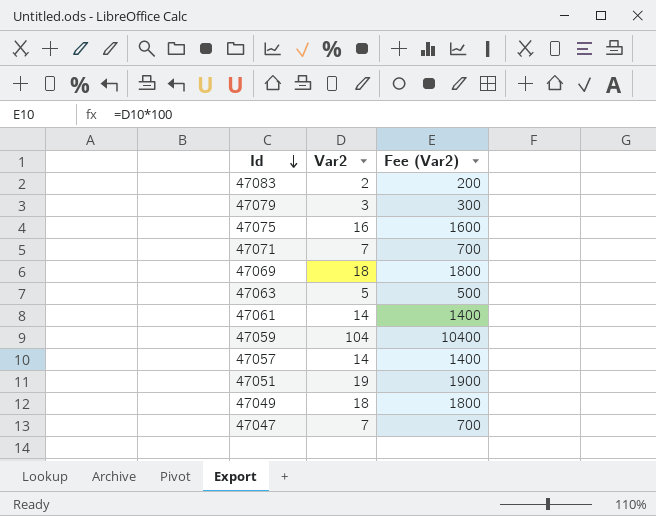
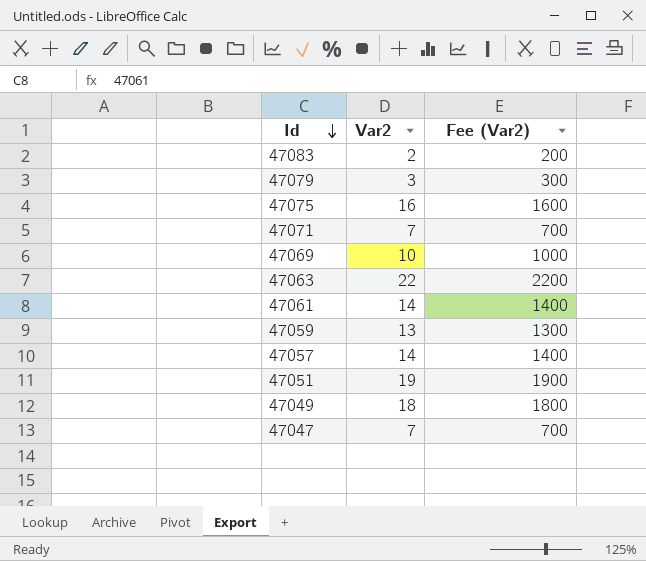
47069 | Var2: 18 -> 10
47069 | Fee (Var2): 1800 -> 1000
47063 | Var2: 5 -> 22
47063 | Fee (Var2): 500 -> 2200
47059 | Var2: 104 -> 13
47059 | Fee (Var2): 10400 -> 1300

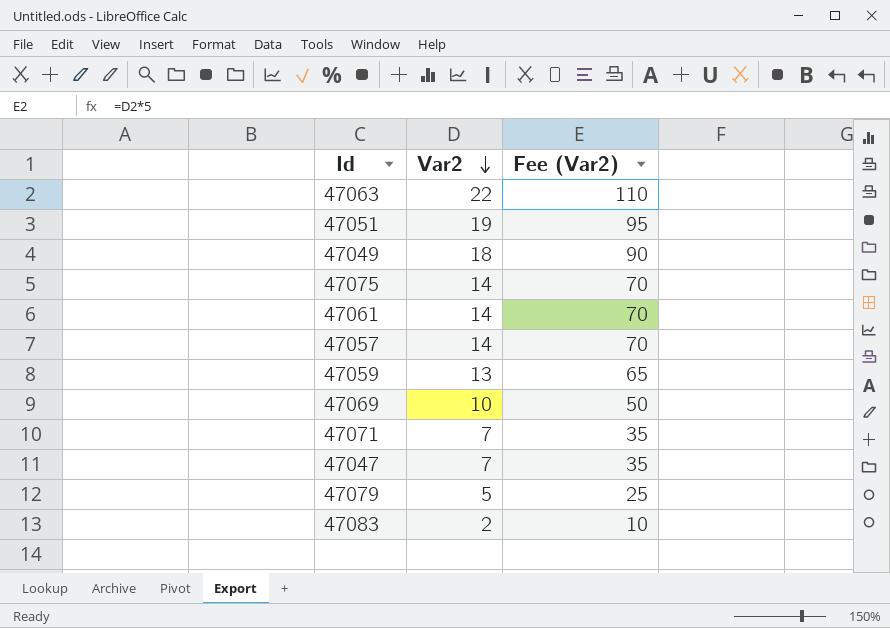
row order: Id descending -> Var2 descending
column Fee (Var2) | formula: [Var2] * 100 -> [Var2] * 5
47075 | Var2: 16 -> 14
47079 | Var2: 3 -> 5

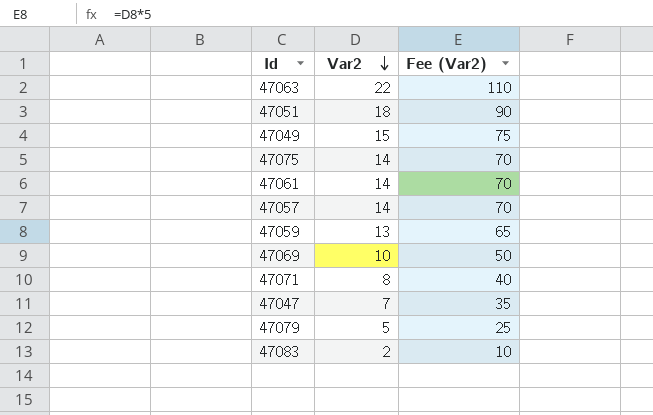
47051 | Var2: 19 -> 18
47051 | Fee (Var2): 95 -> 90
47049 | Var2: 18 -> 15
47049 | Fee (Var2): 90 -> 75
47071 | Var2: 7 -> 8
47071 | Fee (Var2): 35 -> 40

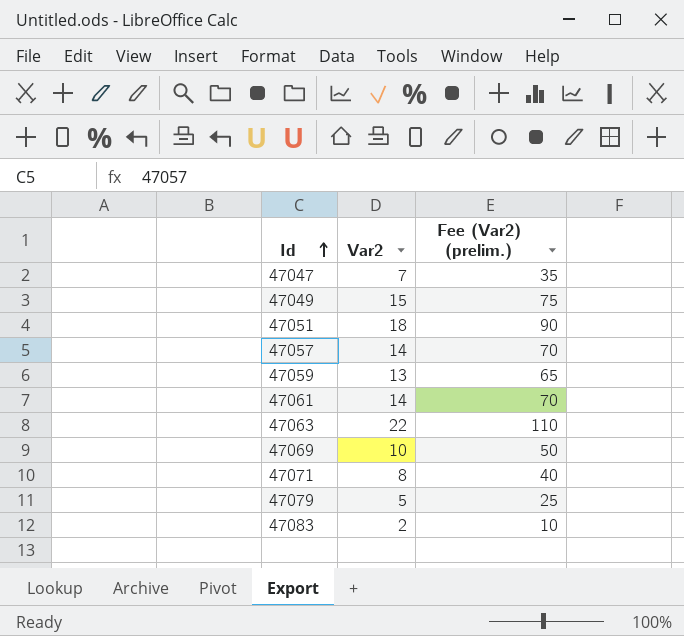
row order: Var2 descending -> Id ascending
column name: Fee (Var2) -> Fee (Var2) (prelim.)
row 47075: 14 | 70 -> none

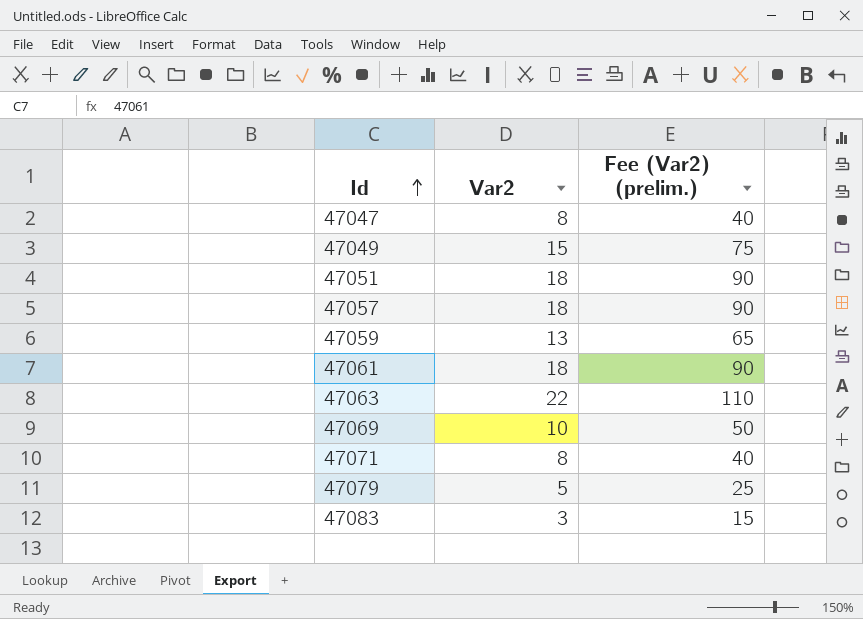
47047 | Var2: 7 -> 8
47047 | Fee (Var2) (prelim.): 35 -> 40
47057 | Var2: 14 -> 18
47057 | Fee (Var2) (prelim.): 70 -> 90
47061 | Var2: 14 -> 18
47061 | Fee (Var2) (prelim.): 70 -> 90
47083 | Var2: 2 -> 3
47083 | Fee (Var2) (prelim.): 10 -> 15

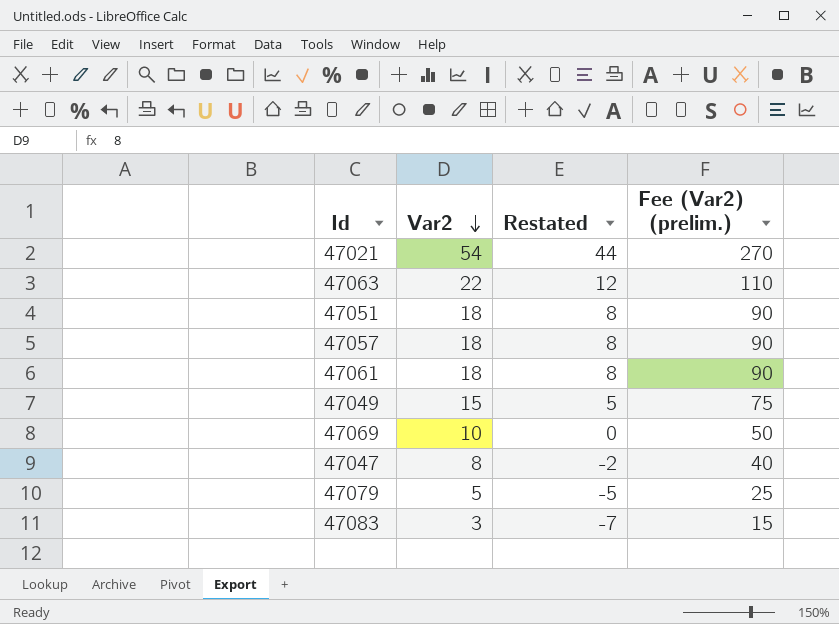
row order: Id ascending -> Var2 descending
column Restated | formula: none -> [Var2] - 10
row 47059: 13 | 65 -> none
row 47071: 8 | 40 -> none
row 47021: none -> 54 | 44 | 270

